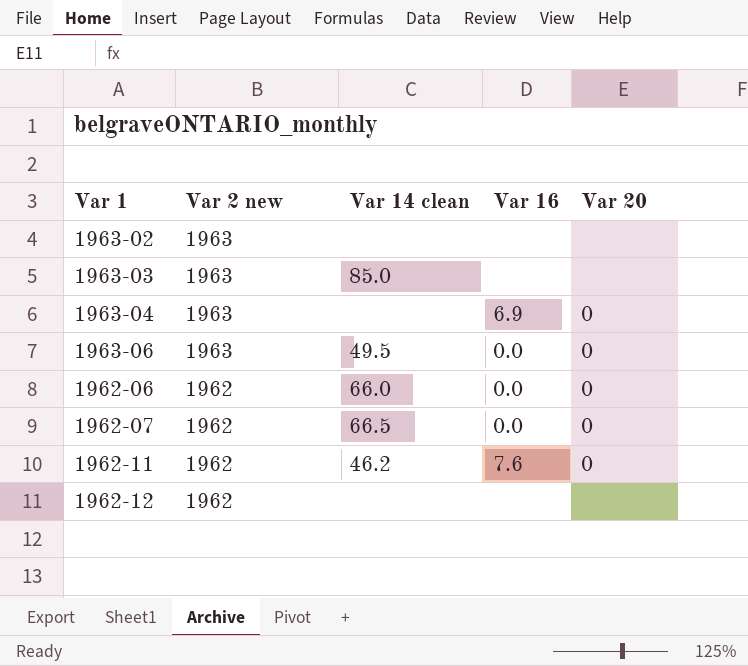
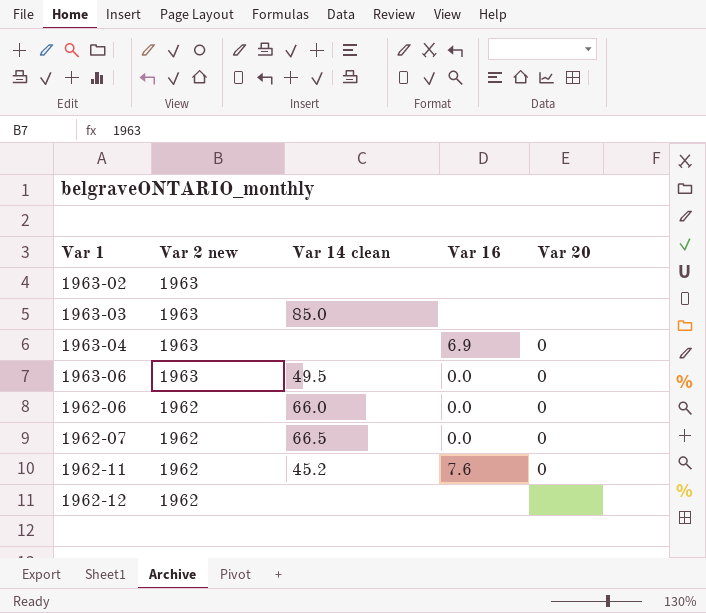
1962-11 | Var 14 clean: 46.2 -> 45.2

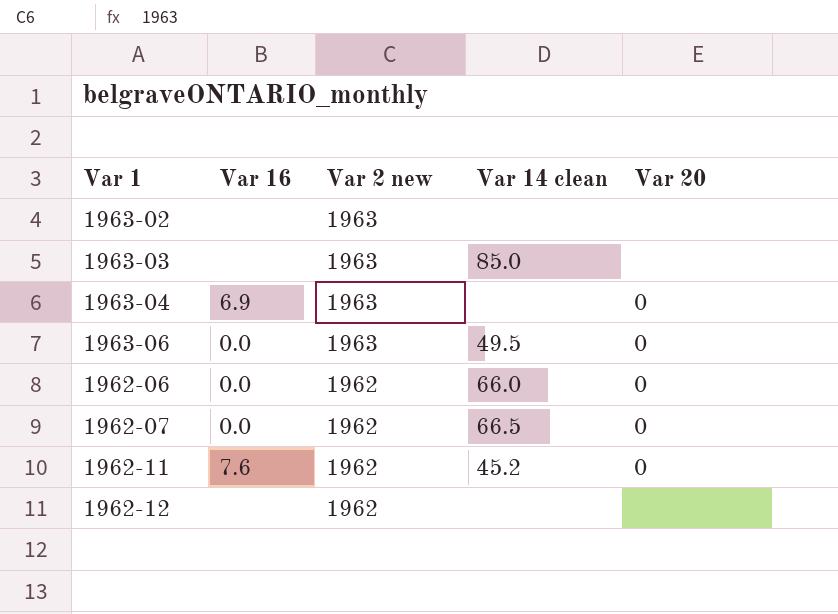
column Var 16 | position: 4 -> 2

